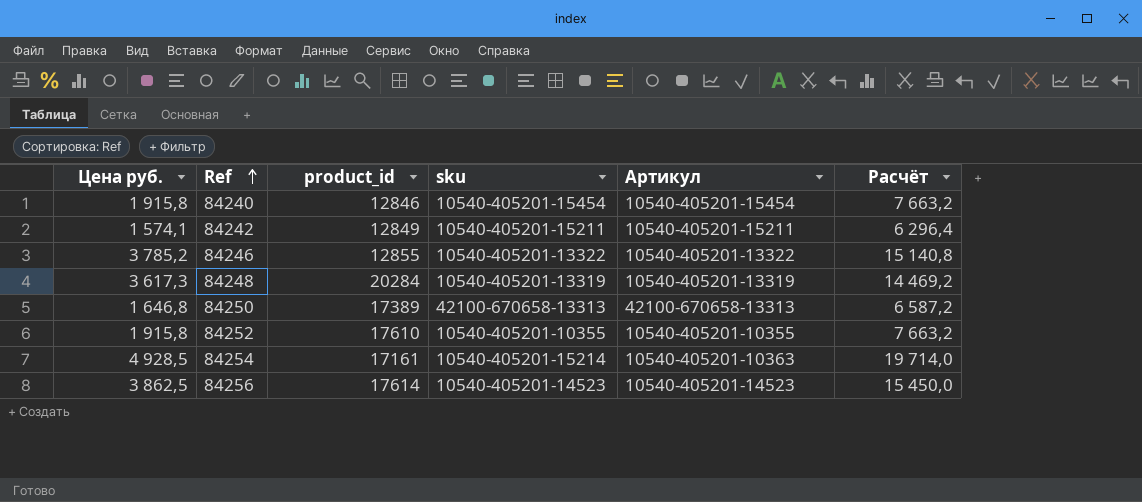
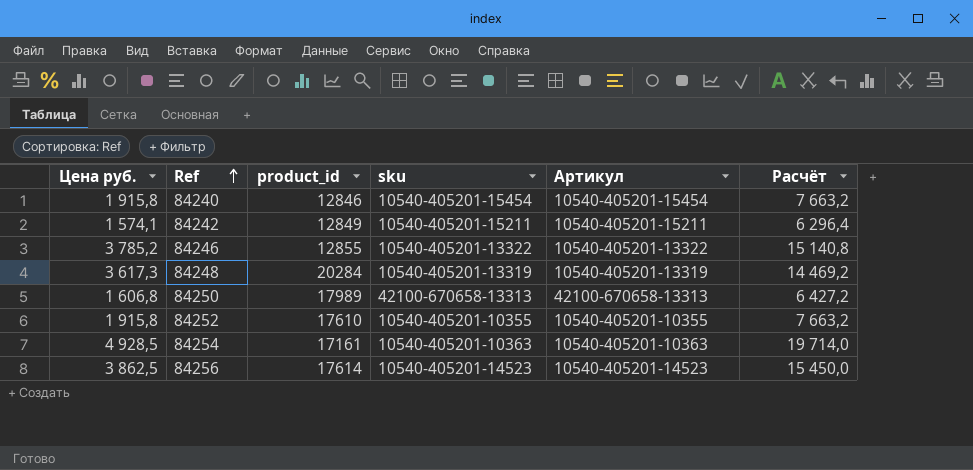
84250 | Цена руб.: 1 646,8 -> 1 606,8
84250 | product_id: 17389 -> 17989
84250 | Расчёт: 6 587,2 -> 6 427,2
84254 | sku: 10540-405201-15214 -> 10540-405201-10363

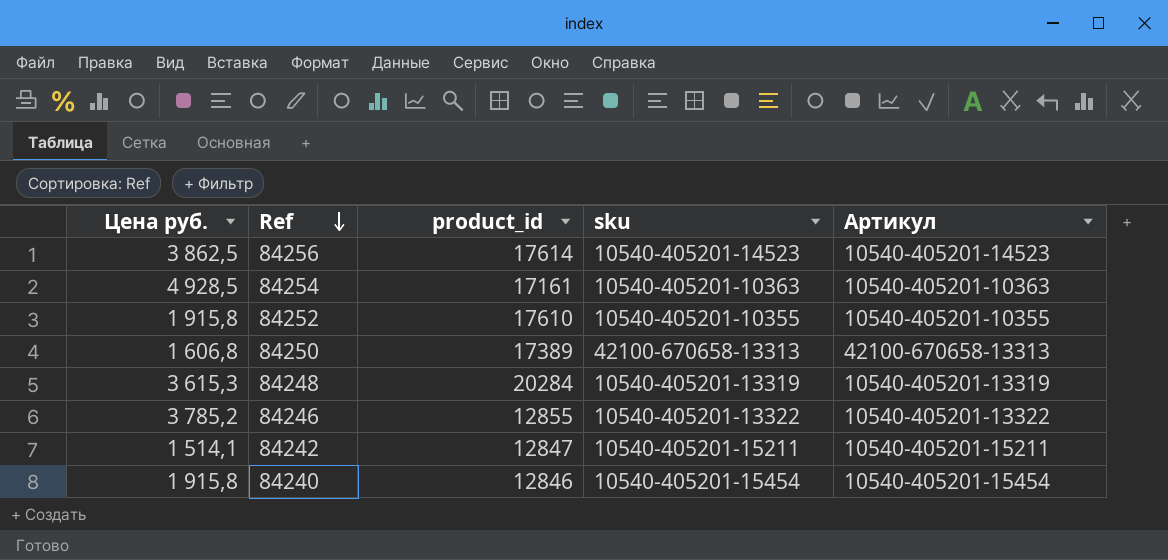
row order: Ref ascending -> Ref descending
column Расчёт | formula: [Цена руб.] * 4 -> none
84250 | product_id: 17989 -> 17389
84248 | Цена руб.: 3 617,3 -> 3 615,3
84242 | Цена руб.: 1 574,1 -> 1 514,1
84242 | product_id: 12849 -> 12847

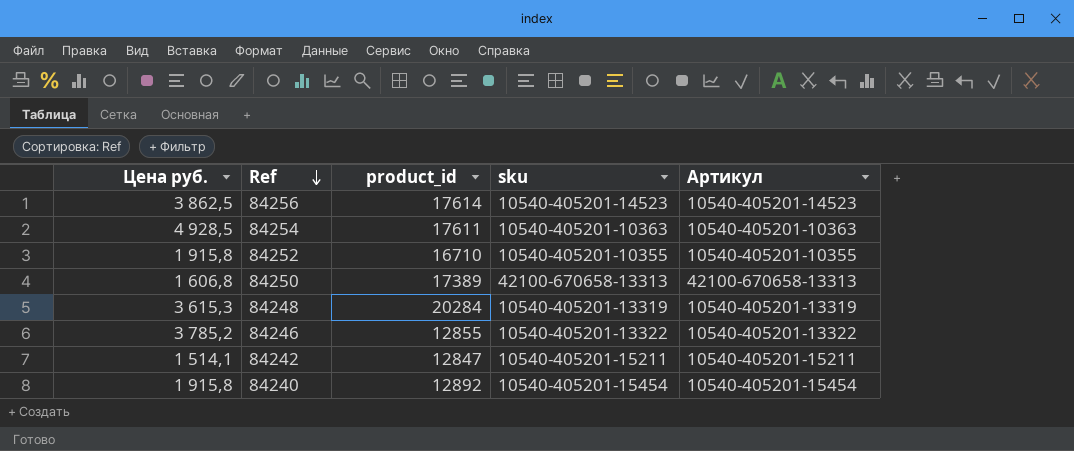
84254 | product_id: 17161 -> 17611
84252 | product_id: 17610 -> 16710
84240 | product_id: 12846 -> 12892

